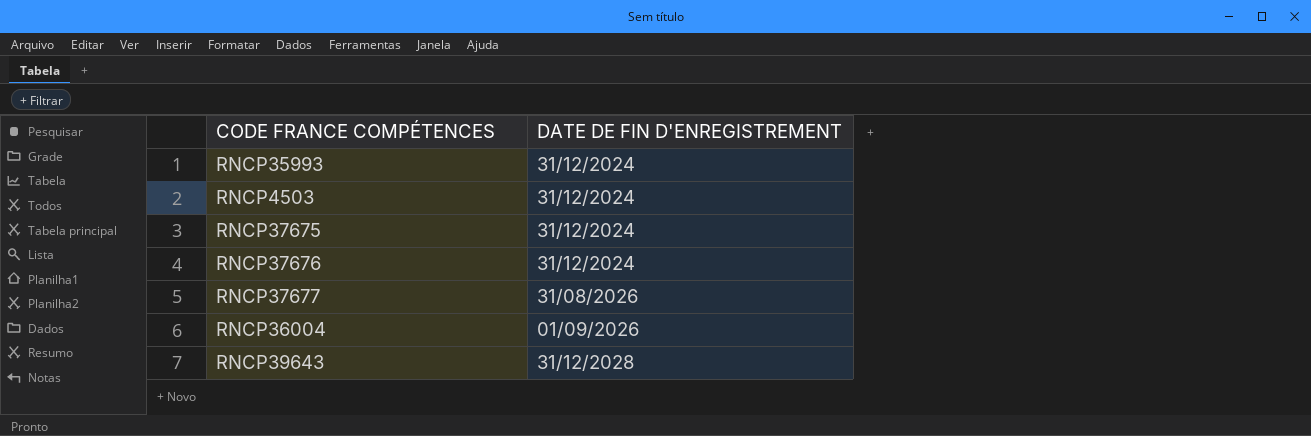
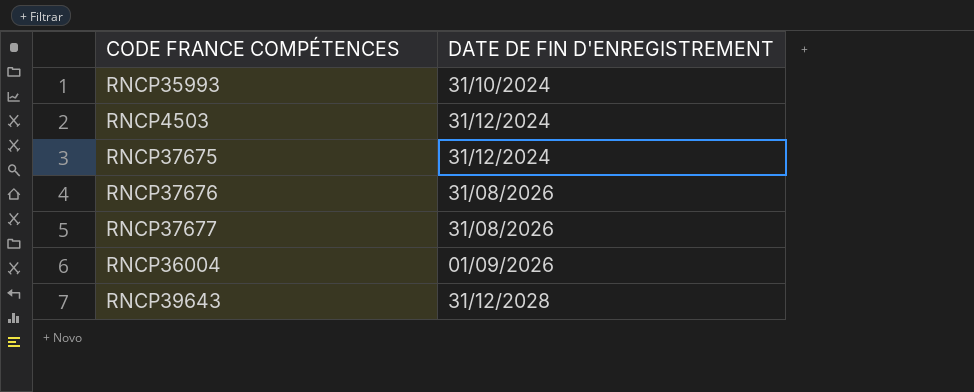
RNCP35993 | DATE DE FIN D'ENREGISTREMENT: 31/12/2024 -> 31/10/2024
RNCP37676 | DATE DE FIN D'ENREGISTREMENT: 31/12/2024 -> 31/08/2026

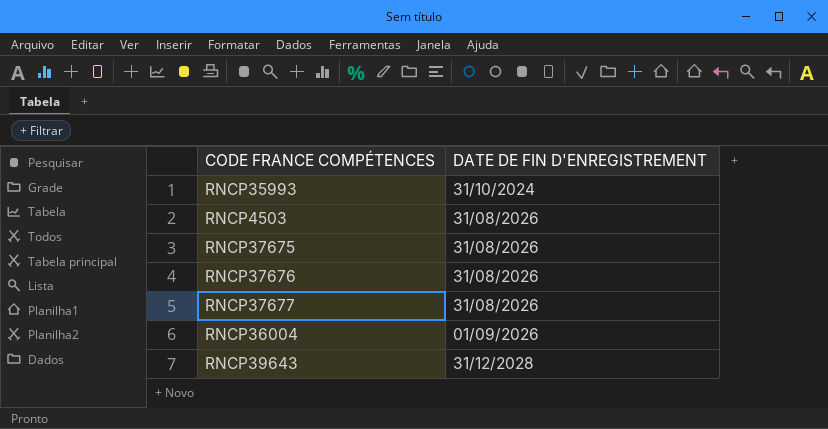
RNCP4503 | DATE DE FIN D'ENREGISTREMENT: 31/12/2024 -> 31/08/2026
RNCP37675 | DATE DE FIN D'ENREGISTREMENT: 31/12/2024 -> 31/08/2026

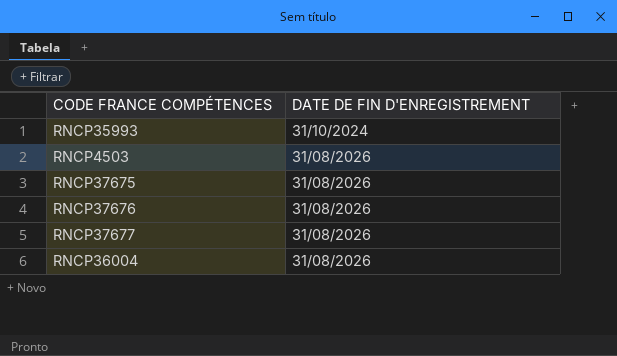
row RNCP39643: 31/12/2028 -> none
RNCP36004 | DATE DE FIN D'ENREGISTREMENT: 01/09/2026 -> 31/08/2026

